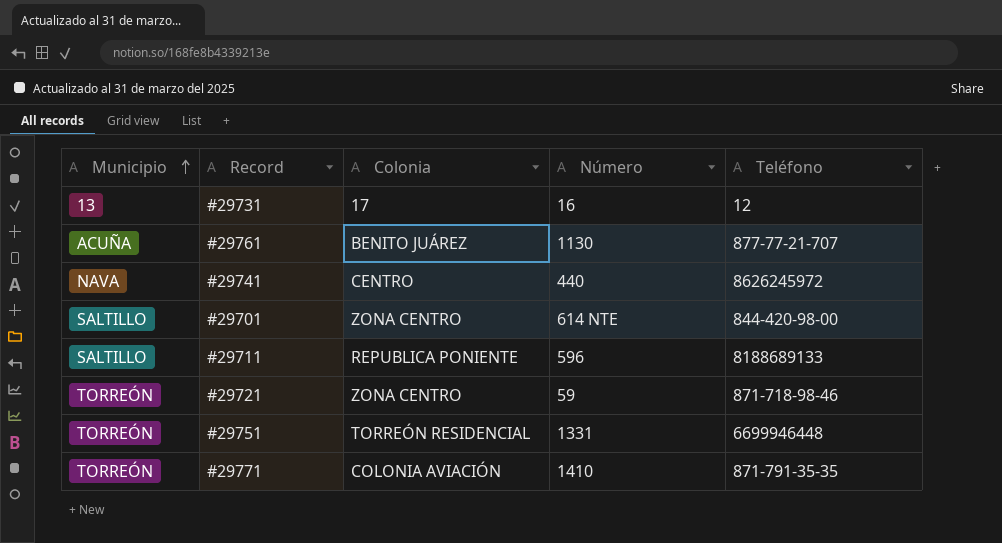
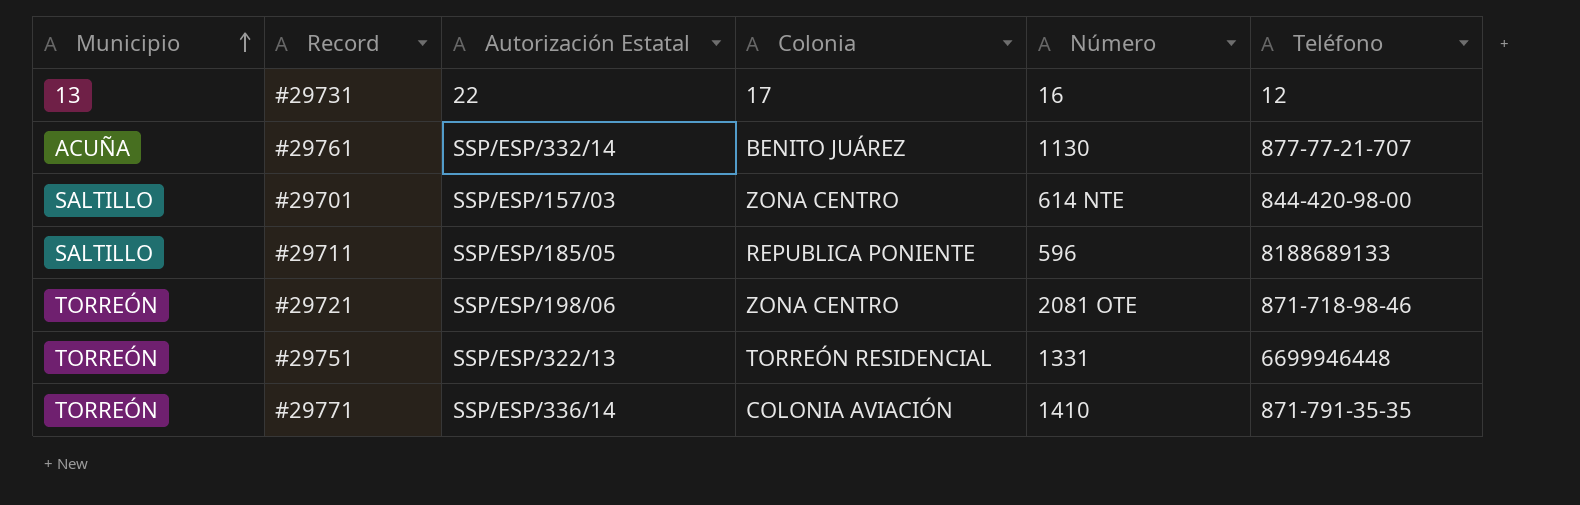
column Autorización Estatal | position: none -> 3
row #29741: NAVA | CENTRO | 440 | 8626245972 -> none
#29721 | Número: 59 -> 2081 OTE

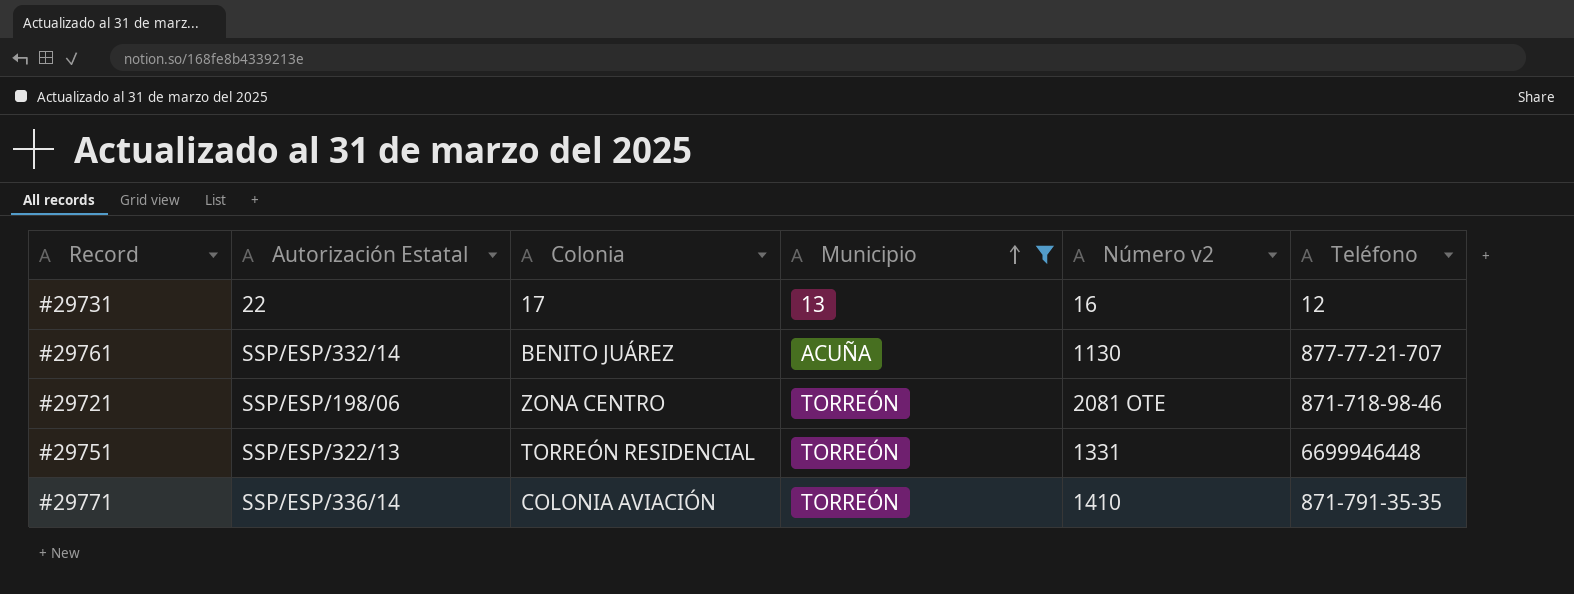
filter: none -> Municipio != SALTILLO
column Municipio | position: 1 -> 4
column name: Número -> Número v2

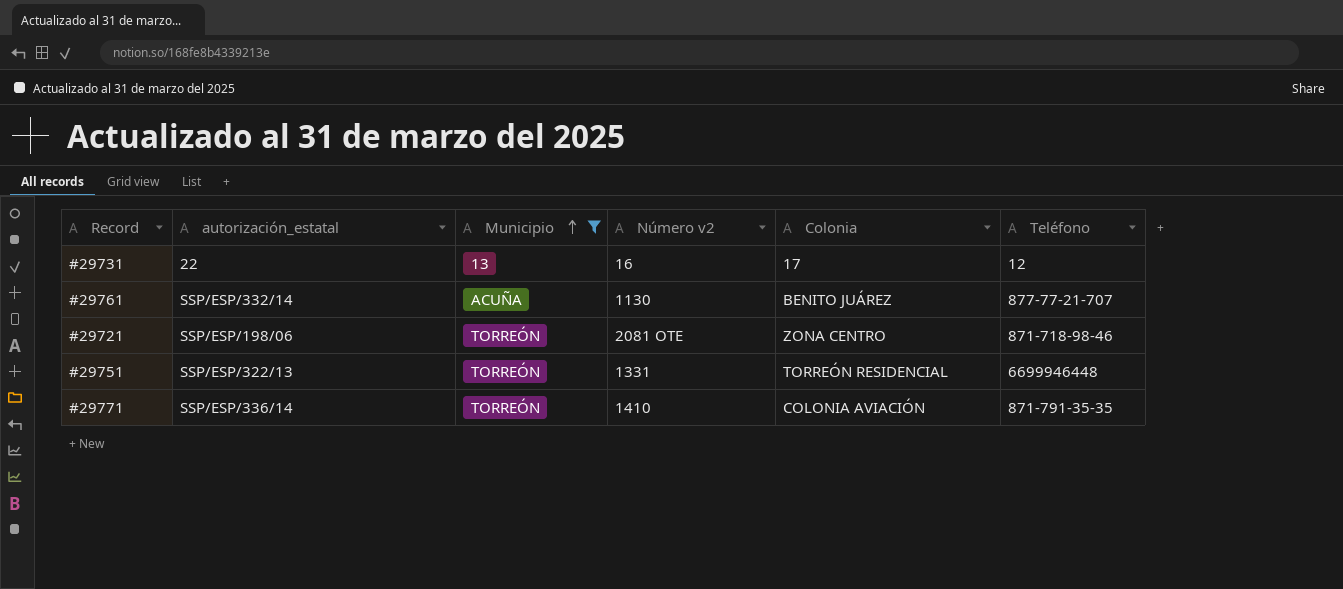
column name: Autorización Estatal -> autorización_estatal
column Colonia | position: 3 -> 5

